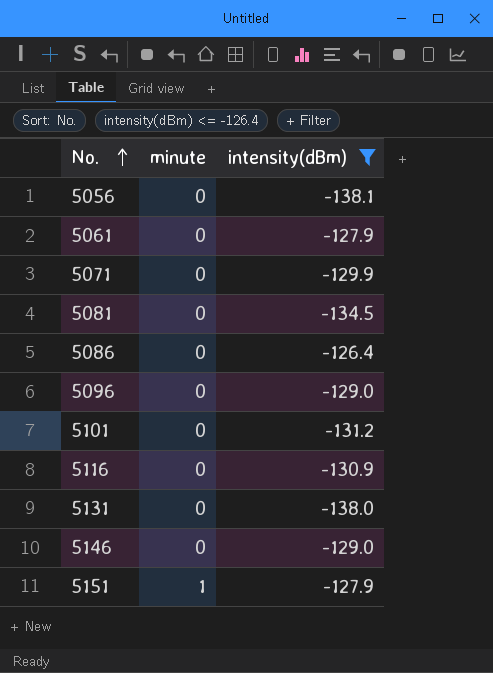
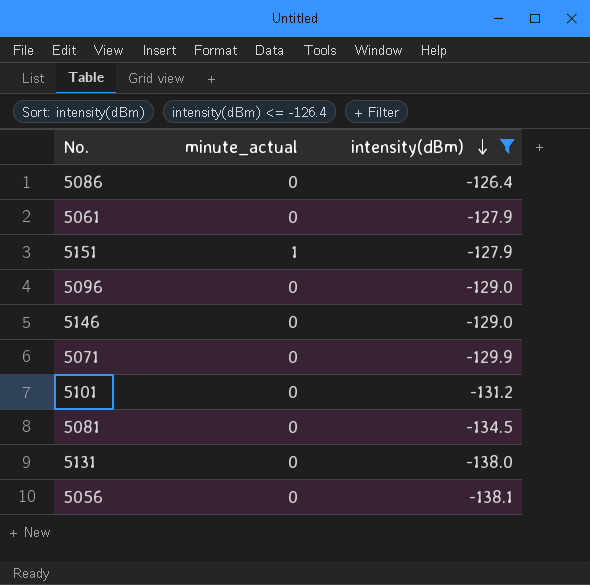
row order: No. ascending -> intensity(dBm) descending
column name: minute -> minute_actual
row 5116: 0 | -130.9 -> none

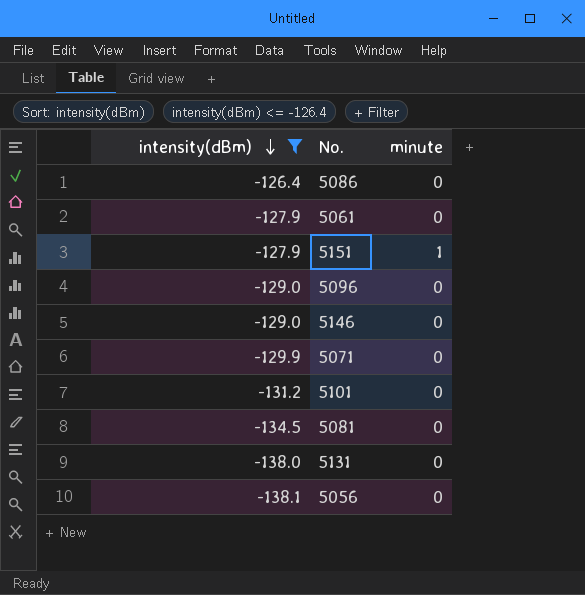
column intensity(dBm) | position: 3 -> 1
column name: minute_actual -> minute

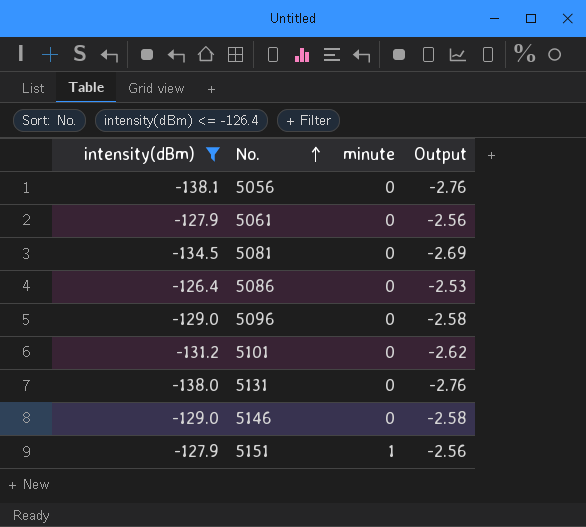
row order: intensity(dBm) descending -> No. ascending
column Output | formula: none -> [intensity(dBm)] * 0.02
row 5071: -129.9 | 0 -> none

